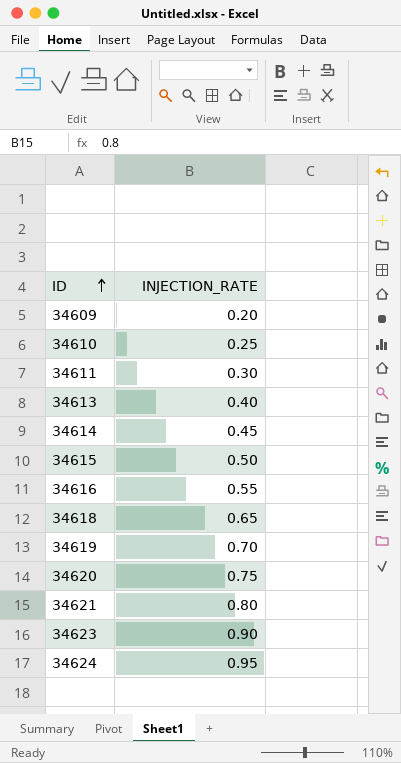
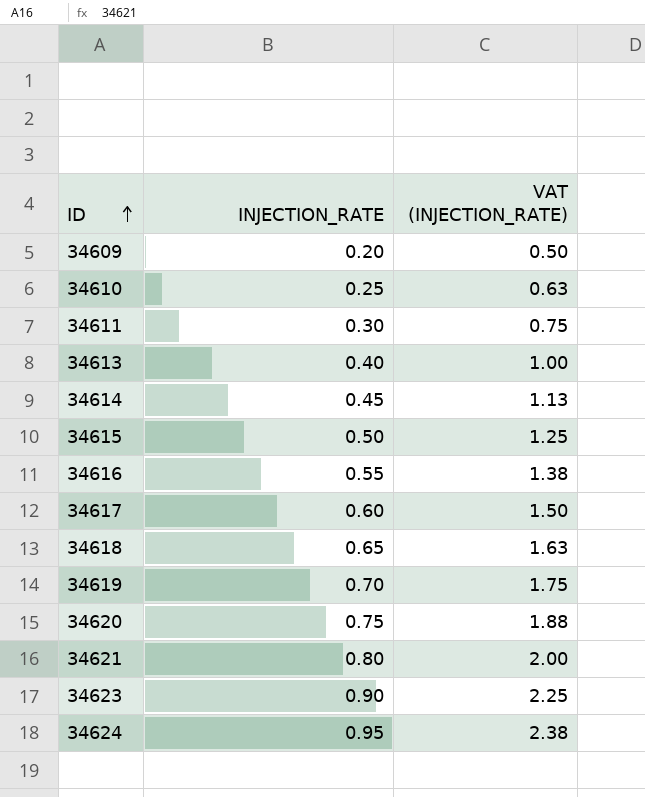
column VAT (INJECTION_RATE) | formula: none -> [INJECTION_RATE] * 2.5
row 34617: none -> 0.60 | 1.50

